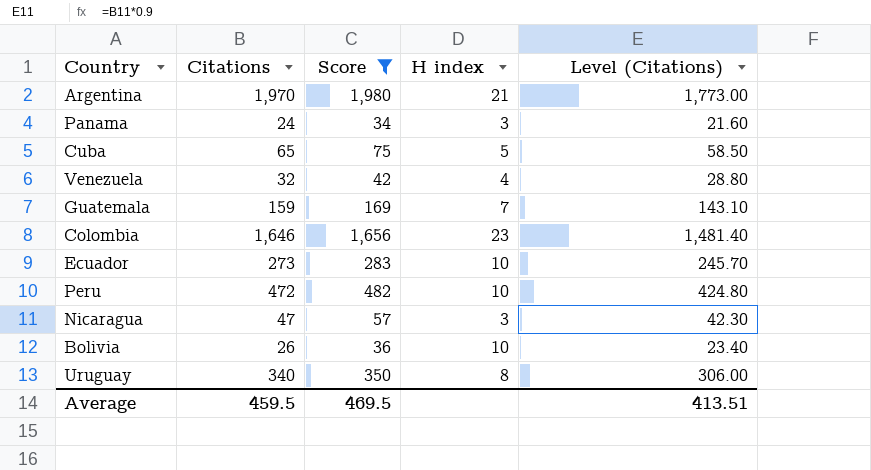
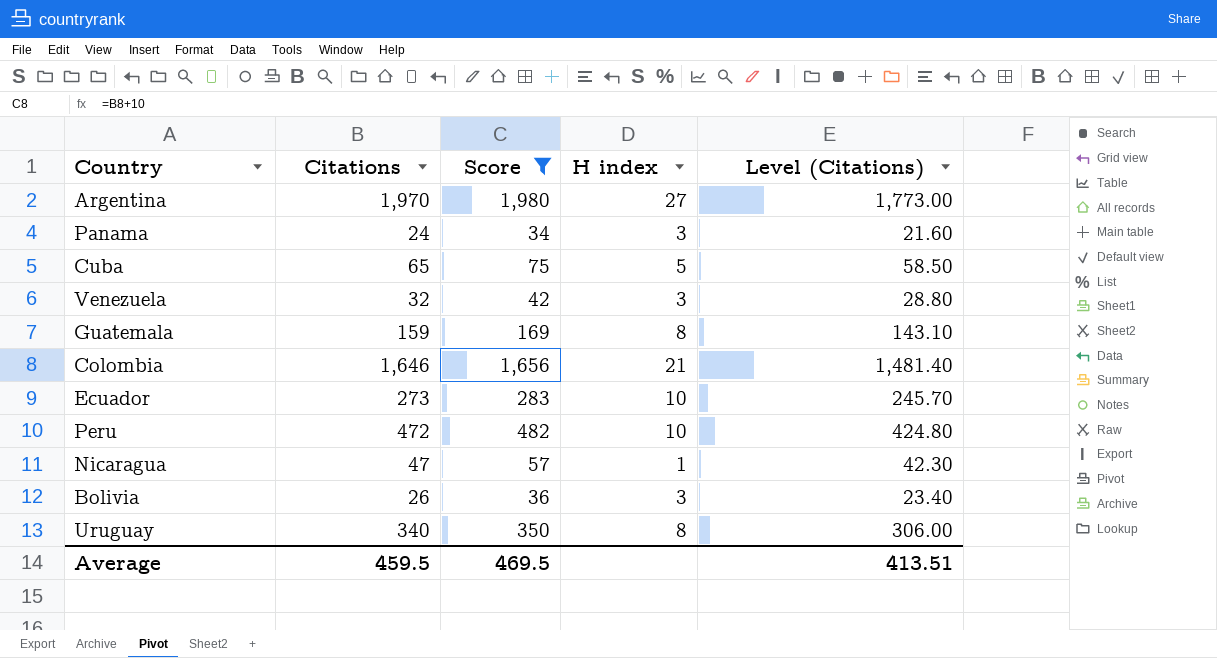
Argentina | H index: 21 -> 27
Venezuela | H index: 4 -> 3
Guatemala | H index: 7 -> 8
Colombia | H index: 23 -> 21
Nicaragua | H index: 3 -> 1
Bolivia | H index: 10 -> 3

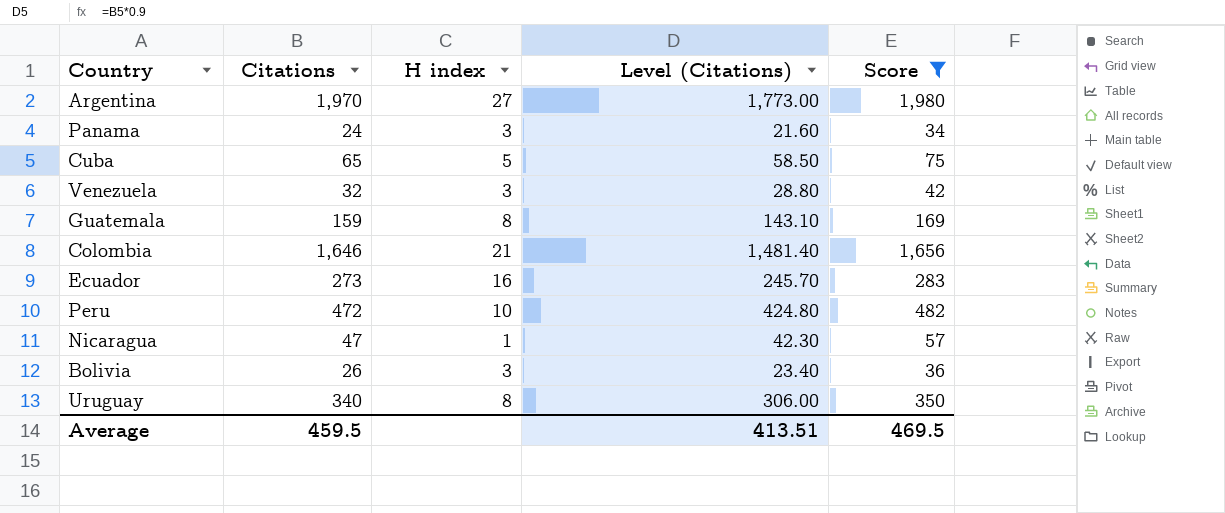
column Score | position: 3 -> 5
Ecuador | H index: 10 -> 16

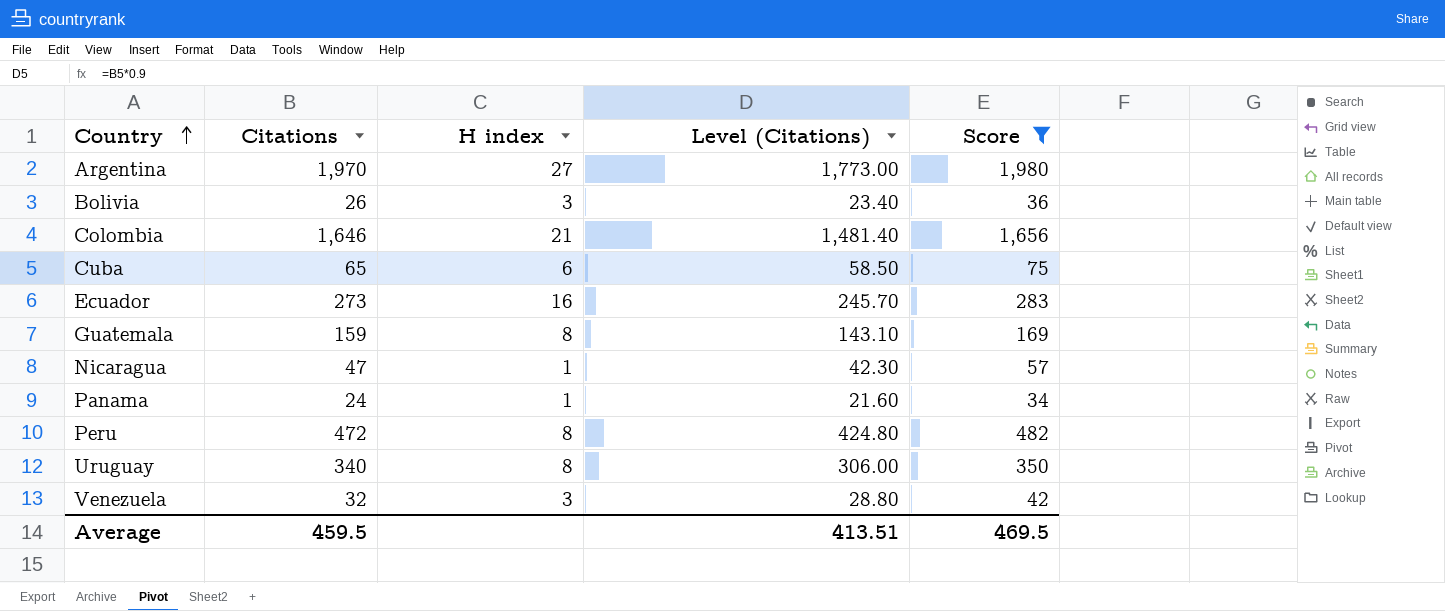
row order: none -> Country ascending
Cuba | H index: 5 -> 6
Panama | H index: 3 -> 1
Peru | H index: 10 -> 8

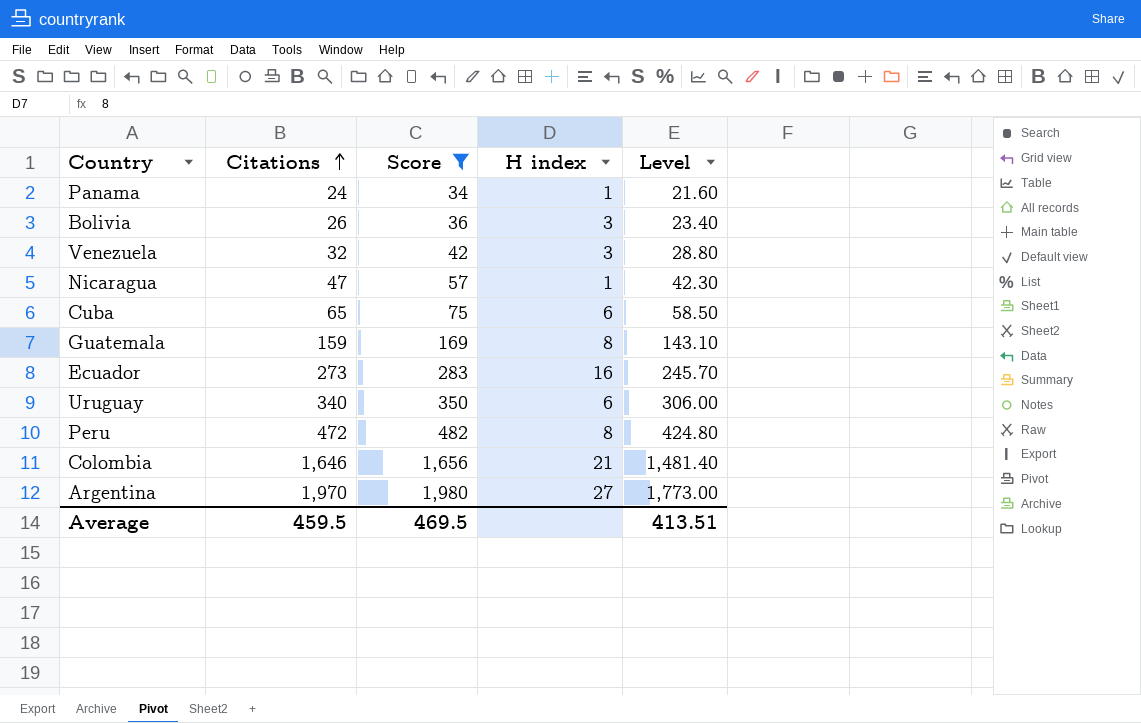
row order: Country ascending -> Citations ascending
column Score | position: 5 -> 3
column name: Level (Citations) -> Level
Uruguay | H index: 8 -> 6

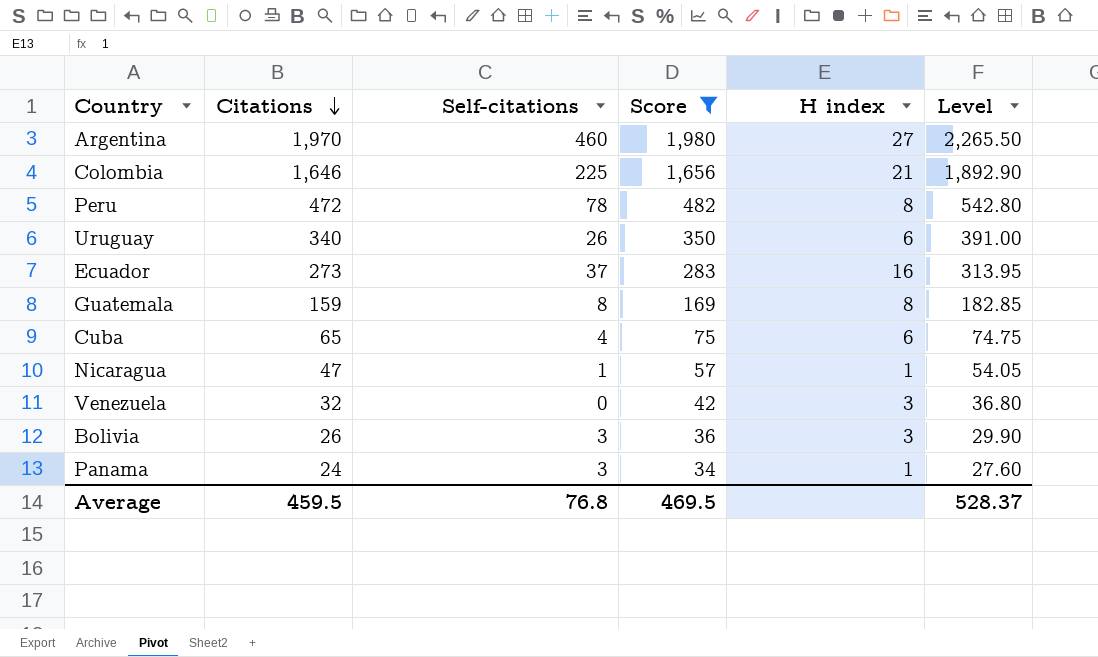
row order: Citations ascending -> Citations descending
column Self-citations | position: none -> 3
column Level | formula: [Citations] * 0.9 -> [Citations] * 1.15
Average | Level: 413.51 -> 528.37

